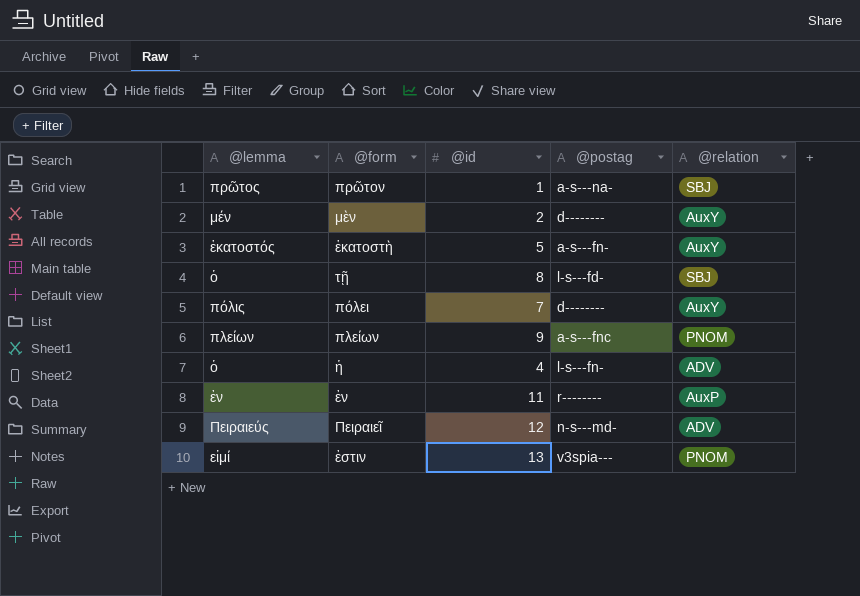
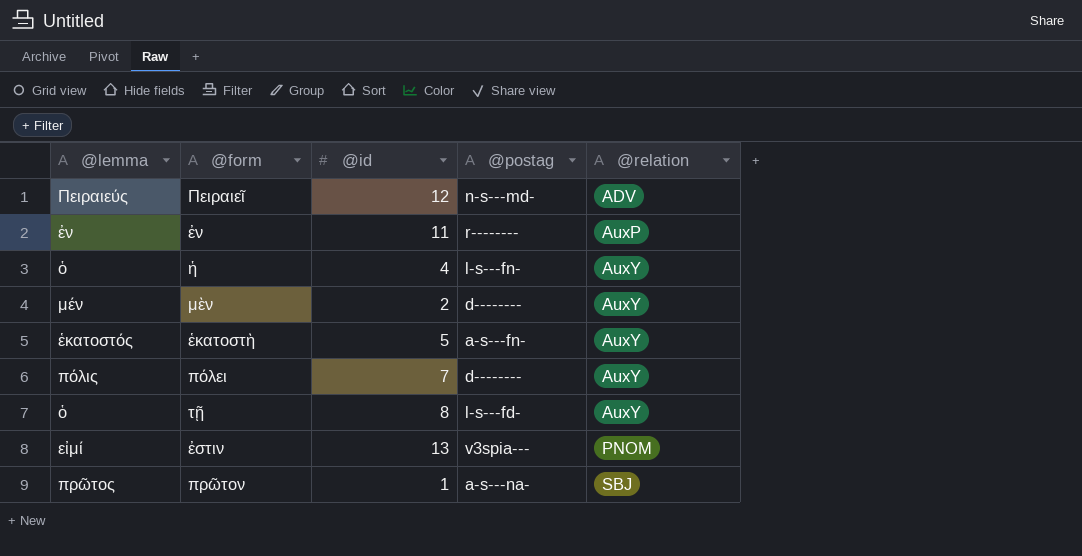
row order: none -> @relation ascending
row πλείων: πλείων | 9 | a-s---fnc | PNOM -> none
ἡ | @relation: ADV -> AuxY
τῇ | @relation: SBJ -> AuxY

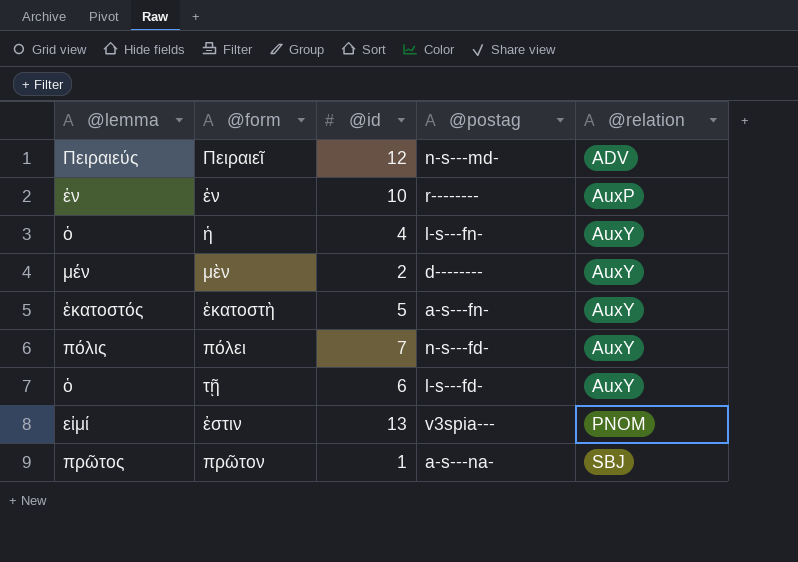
ἐν | @id: 11 -> 10
πόλει | @postag: d-------- -> n-s---fd-
τῇ | @id: 8 -> 6

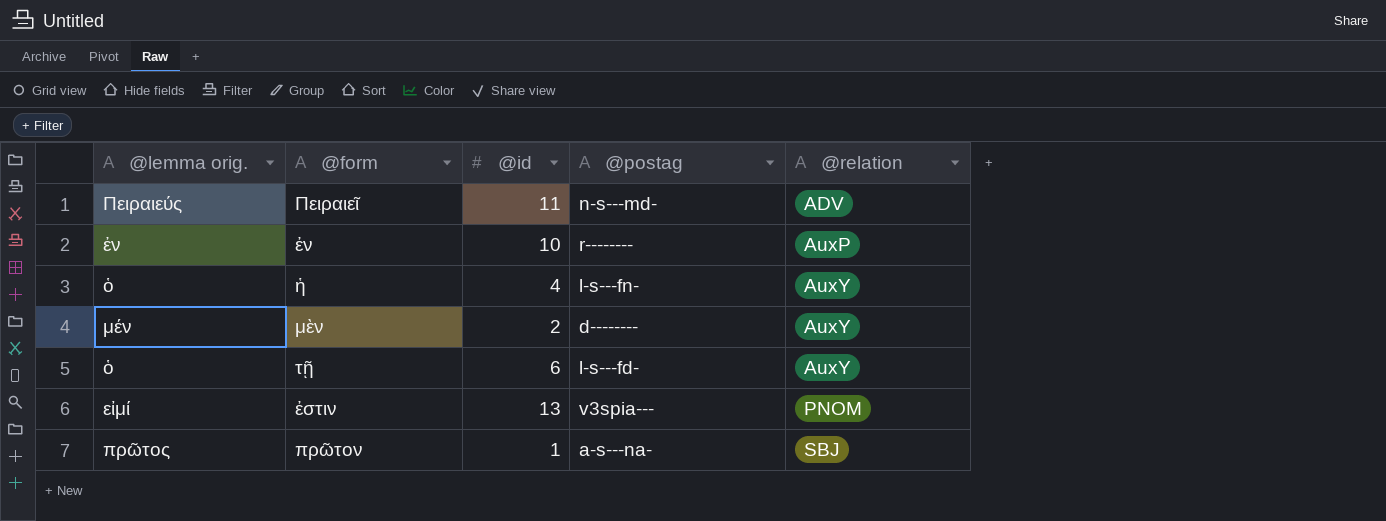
column name: @lemma -> @lemma orig.
row ἑκατοστὴ: ἑκατοστός | 5 | a-s---fn- | AuxY -> none
row πόλει: πόλις | 7 | n-s---fd- | AuxY -> none
Πειραιεῖ | @id: 12 -> 11

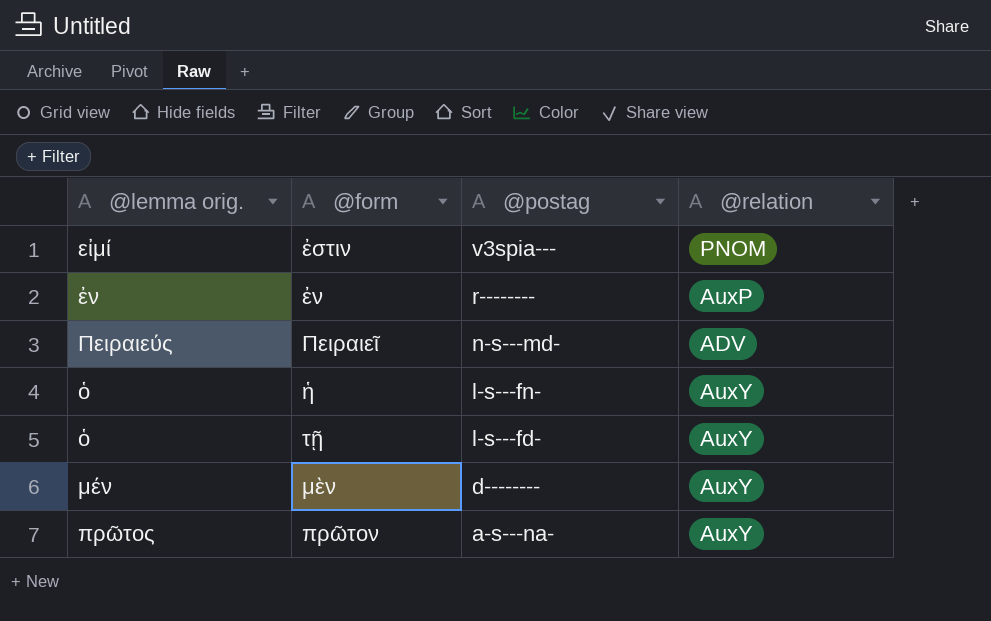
row order: @relation ascending -> @postag descending
column @id | position: 3 -> none
πρῶτον | @relation: SBJ -> AuxY

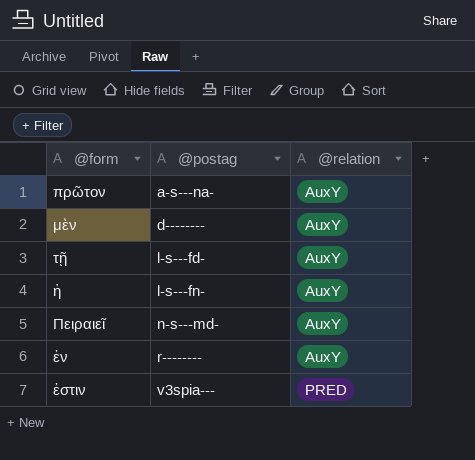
row order: @postag descending -> @postag ascending
column @lemma orig. | position: 1 -> none
Πειραιεῖ | @relation: ADV -> AuxY
ἐν | @relation: AuxP -> AuxY
ἐστιν | @relation: PNOM -> PRED

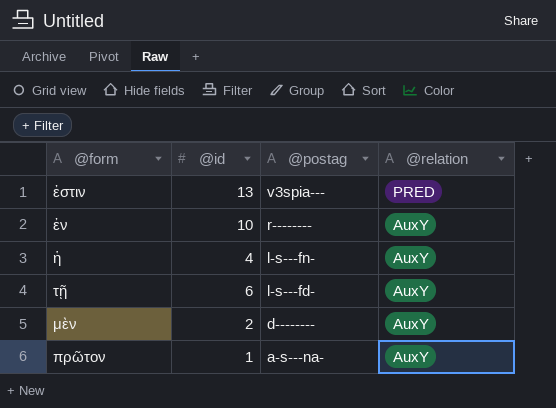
row order: @postag ascending -> @postag descending
column @id | position: none -> 2
row Πειραιεῖ: n-s---md- | AuxY -> none

